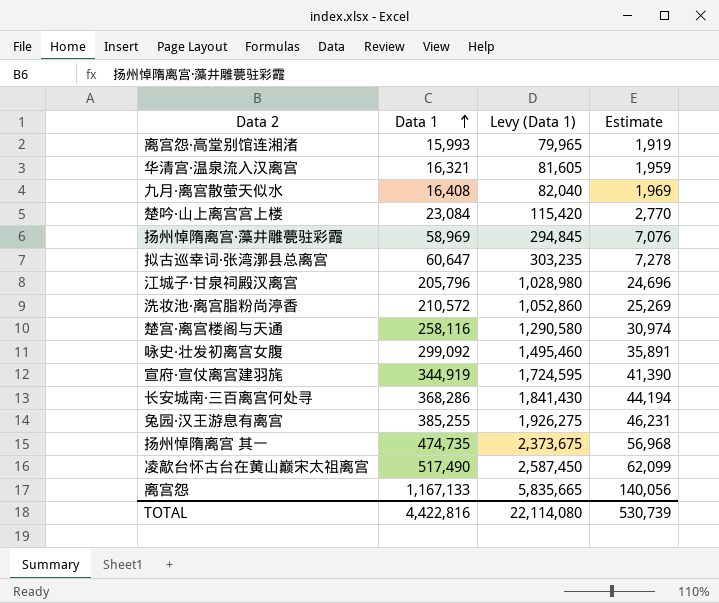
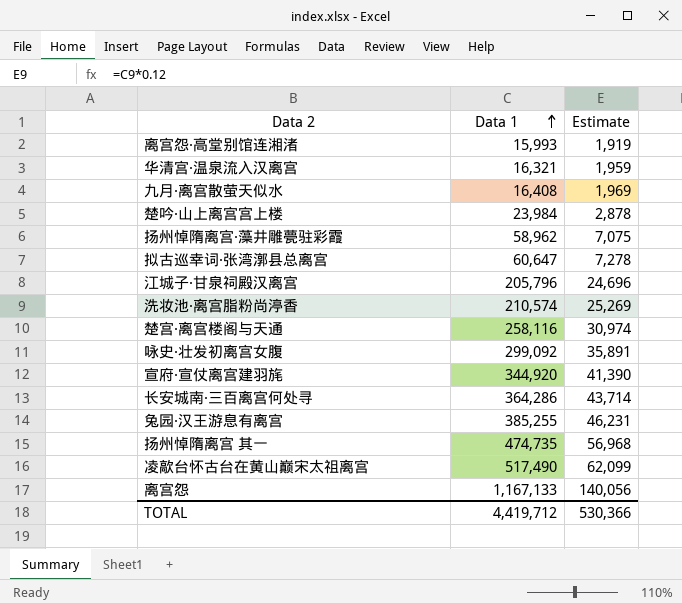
column Levy (Data 1) | formula: [Data 1] * 5 -> none
楚吟·山上离宫宫上楼 | Data 1: 23,084 -> 23,984
楚吟·山上离宫宫上楼 | Estimate: 2,770 -> 2,878
扬州悼隋离宫·藻井雕甍驻彩霞 | Data 1: 58,969 -> 58,962
扬州悼隋离宫·藻井雕甍驻彩霞 | Estimate: 7,076 -> 7,075
洗妆池·离宫脂粉尚渟香 | Data 1: 210,572 -> 210,574
宣府·宣仗离宫建羽旄 | Data 1: 344,919 -> 344,920
长安城南·三百离宫何处寻 | Data 1: 368,286 -> 364,286
长安城南·三百离宫何处寻 | Estimate: 44,194 -> 43,714
TOTAL | Data 1: 4,422,816 -> 4,419,712
TOTAL | Estimate: 530,739 -> 530,366

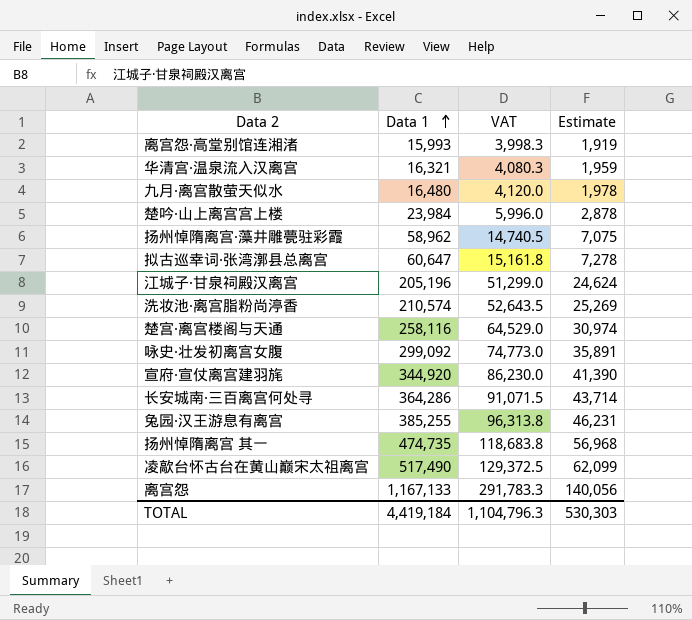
column VAT | formula: none -> [Data 1] * 0.25
九月·离宫散萤天似水 | Data 1: 16,408 -> 16,480
九月·离宫散萤天似水 | Estimate: 1,969 -> 1,978
江城子·甘泉祠殿汉离宫 | Data 1: 205,796 -> 205,196
江城子·甘泉祠殿汉离宫 | Estimate: 24,696 -> 24,624
TOTAL | Data 1: 4,419,712 -> 4,419,184
TOTAL | Estimate: 530,366 -> 530,303

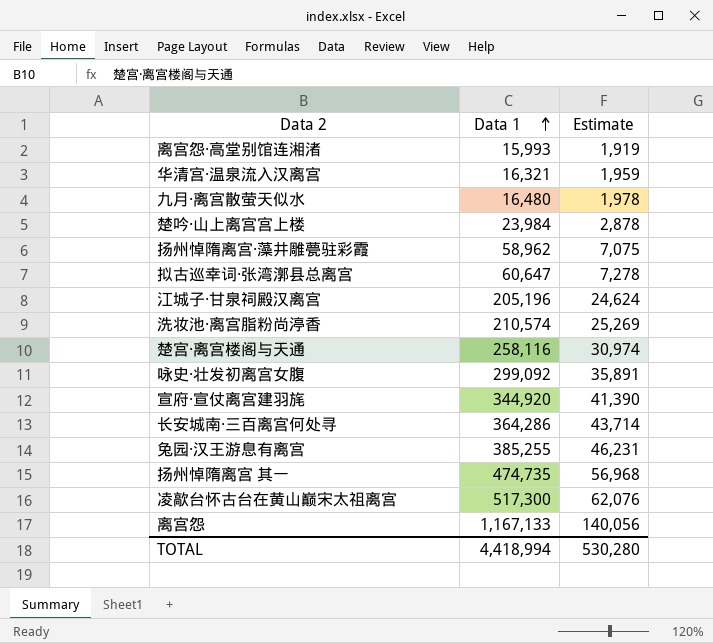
column VAT | formula: [Data 1] * 0.25 -> none
凌歊台怀古台在黄山巅宋太祖离宫 | Data 1: 517,490 -> 517,300
凌歊台怀古台在黄山巅宋太祖离宫 | Estimate: 62,099 -> 62,076
TOTAL | Data 1: 4,419,184 -> 4,418,994
TOTAL | Estimate: 530,303 -> 530,280

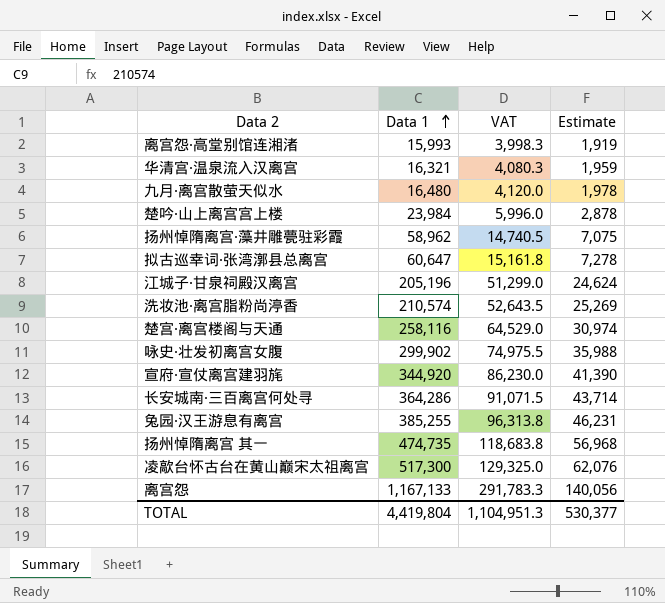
column VAT | formula: none -> [Data 1] * 0.25
咏史·壮发初离宫女腹 | Data 1: 299,092 -> 299,902
咏史·壮发初离宫女腹 | Estimate: 35,891 -> 35,988
TOTAL | Data 1: 4,418,994 -> 4,419,804
TOTAL | Estimate: 530,280 -> 530,377

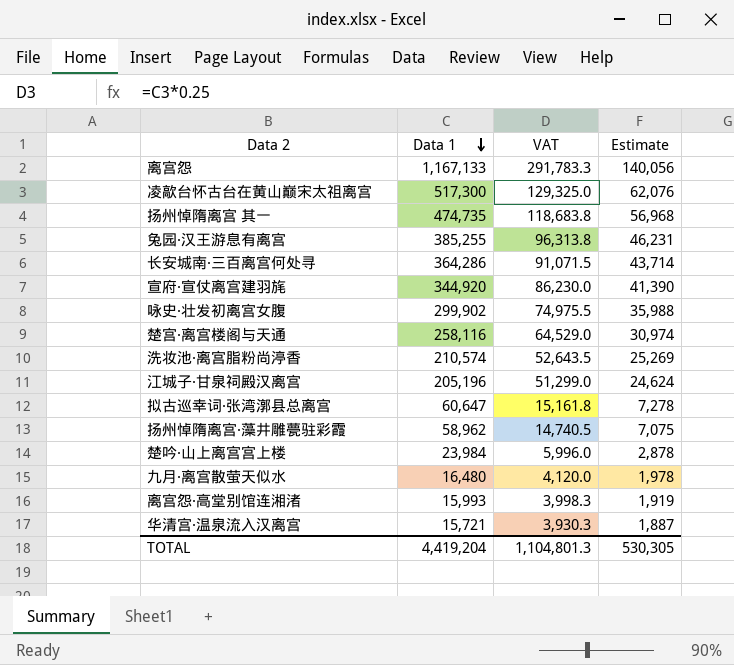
row order: Data 1 ascending -> Data 1 descending
华清宫·温泉流入汉离宫 | Data 1: 16,321 -> 15,721
华清宫·温泉流入汉离宫 | VAT: 4,080.3 -> 3,930.3
华清宫·温泉流入汉离宫 | Estimate: 1,959 -> 1,887
TOTAL | Data 1: 4,419,804 -> 4,419,204
TOTAL | VAT: 1,104,951.3 -> 1,104,801.3
TOTAL | Estimate: 530,377 -> 530,305

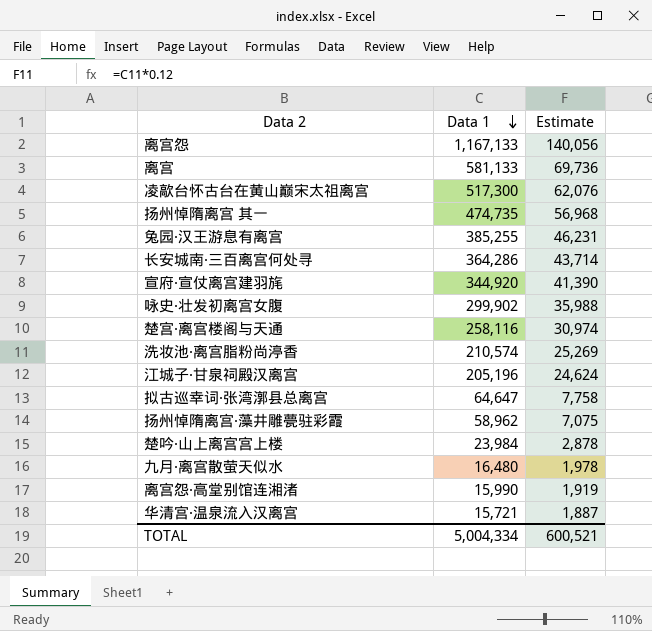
column VAT | formula: [Data 1] * 0.25 -> none
row 离宫: none -> 581,133 | 69,736
拟古巡幸词·张湾漷县总离宫 | Data 1: 60,647 -> 64,647
拟古巡幸词·张湾漷县总离宫 | Estimate: 7,278 -> 7,758
离宫怨·高堂别馆连湘渚 | Data 1: 15,993 -> 15,990
TOTAL | Data 1: 4,419,204 -> 5,004,334
TOTAL | Estimate: 530,305 -> 600,521

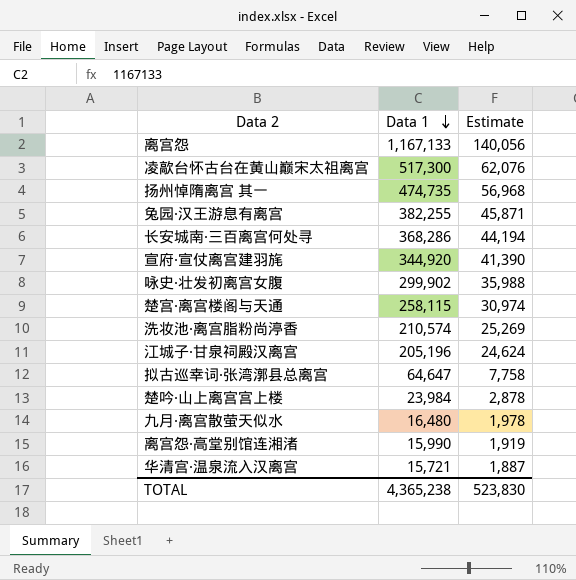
row 离宫: 581,133 | 69,736 -> none
row 扬州悼隋离宫·藻井雕甍驻彩霞: 58,962 | 7,075 -> none
兔园·汉王游息有离宫 | Data 1: 385,255 -> 382,255
兔园·汉王游息有离宫 | Estimate: 46,231 -> 45,871
长安城南·三百离宫何处寻 | Data 1: 364,286 -> 368,286
长安城南·三百离宫何处寻 | Estimate: 43,714 -> 44,194
楚宫·离宫楼阁与天通 | Data 1: 258,116 -> 258,115
TOTAL | Data 1: 5,004,334 -> 4,365,238
TOTAL | Estimate: 600,521 -> 523,830

